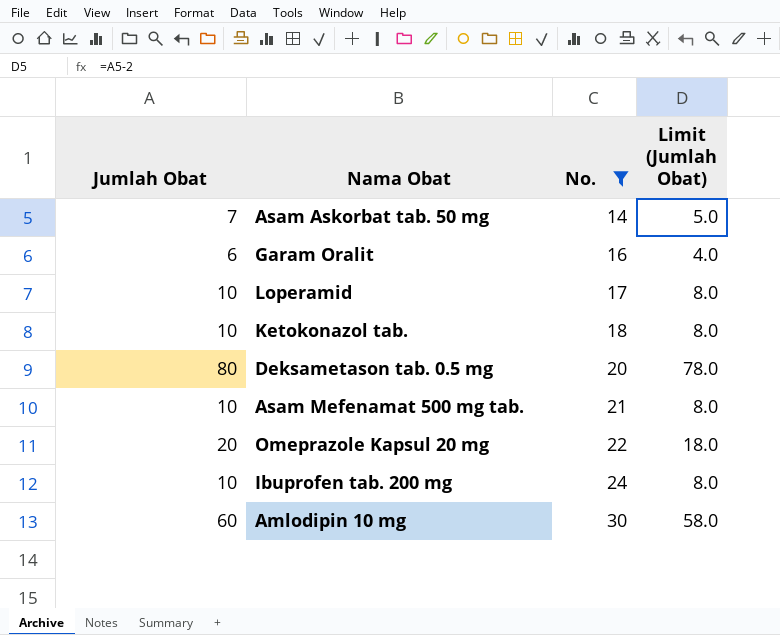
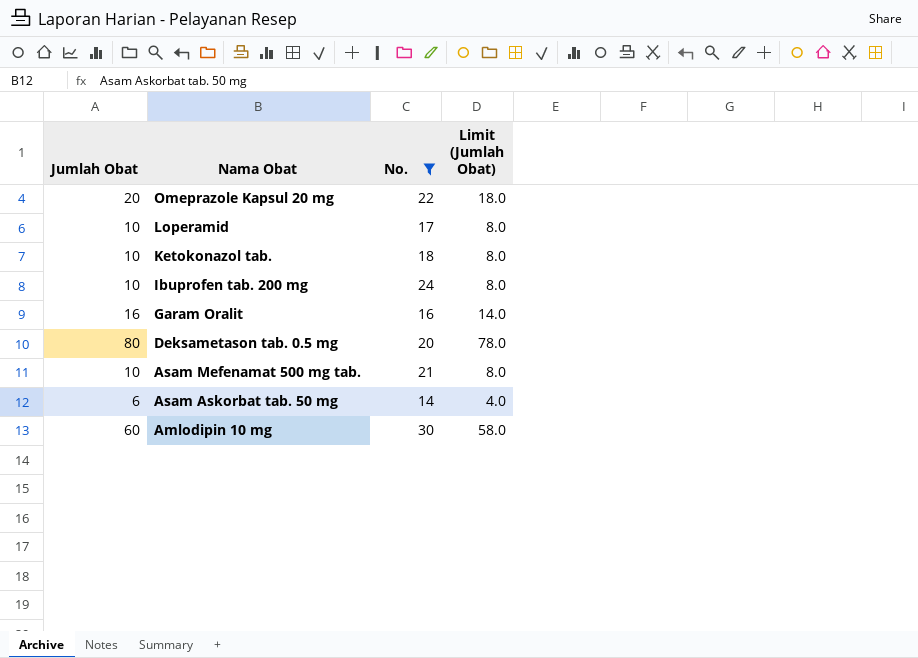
row order: No. ascending -> Nama Obat descending
Garam Oralit | Jumlah Obat: 6 -> 16
Garam Oralit | Limit (Jumlah Obat): 4.0 -> 14.0
Asam Askorbat tab. 50 mg | Jumlah Obat: 7 -> 6
Asam Askorbat tab. 50 mg | Limit (Jumlah Obat): 5.0 -> 4.0

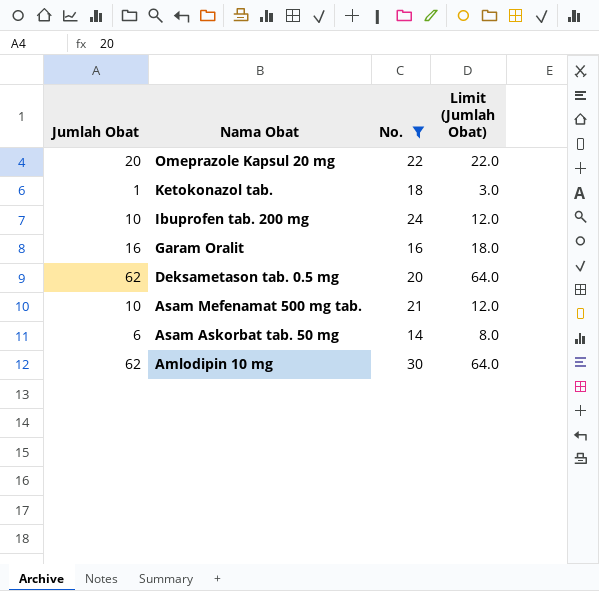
column Limit (Jumlah Obat) | formula: [Jumlah Obat] - 2 -> [Jumlah Obat] + 2
row Loperamid: 10 | 17 | 8.0 -> none
Ketokonazol tab. | Jumlah Obat: 10 -> 1
Deksametason tab. 0.5 mg | Jumlah Obat: 80 -> 62
Amlodipin 10 mg | Jumlah Obat: 60 -> 62

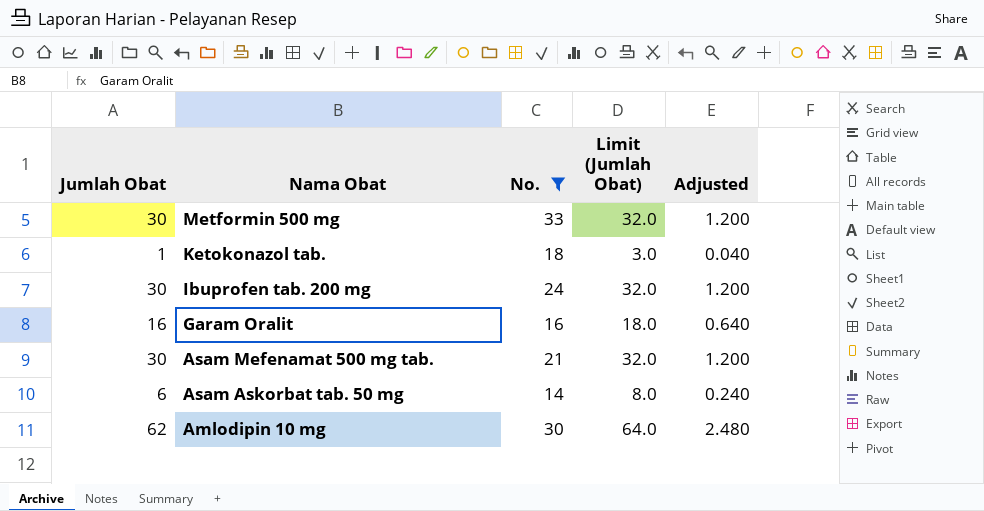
column Adjusted | formula: none -> [Jumlah Obat] * 0.04
row Omeprazole Kapsul 20 mg: 20 | 22 | 22.0 -> none
row Deksametason tab. 0.5 mg: 62 | 20 | 64.0 -> none
row Metformin 500 mg: none -> 30 | 33 | 32.0 | 1.200
Ibuprofen tab. 200 mg | Jumlah Obat: 10 -> 30
Ibuprofen tab. 200 mg | Limit (Jumlah Obat): 12.0 -> 32.0
Asam Mefenamat 500 mg tab. | Jumlah Obat: 10 -> 30
Asam Mefenamat 500 mg tab. | Limit (Jumlah Obat): 12.0 -> 32.0

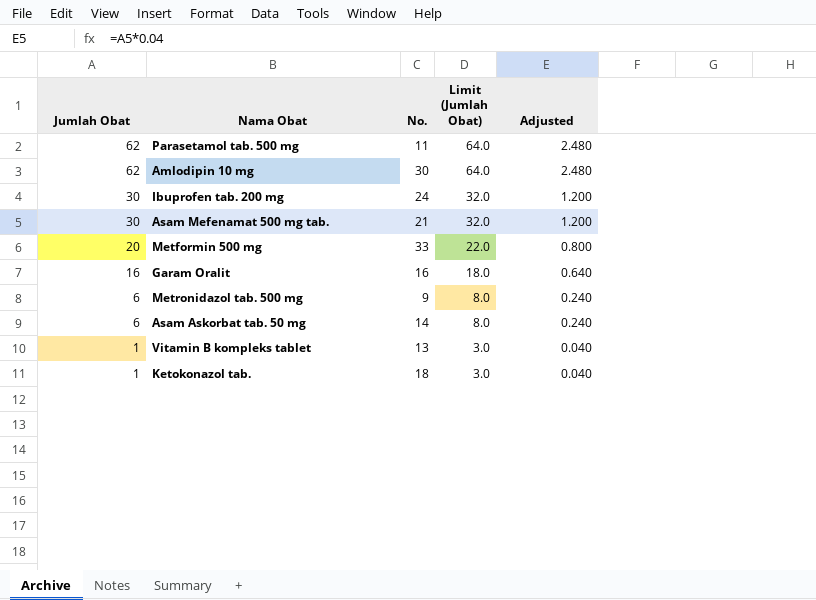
filter: No. >= 14 -> none
row order: Nama Obat descending -> Jumlah Obat descending
Metformin 500 mg | Jumlah Obat: 30 -> 20
Metformin 500 mg | Limit (Jumlah Obat): 32.0 -> 22.0
Metformin 500 mg | Adjusted: 1.200 -> 0.800

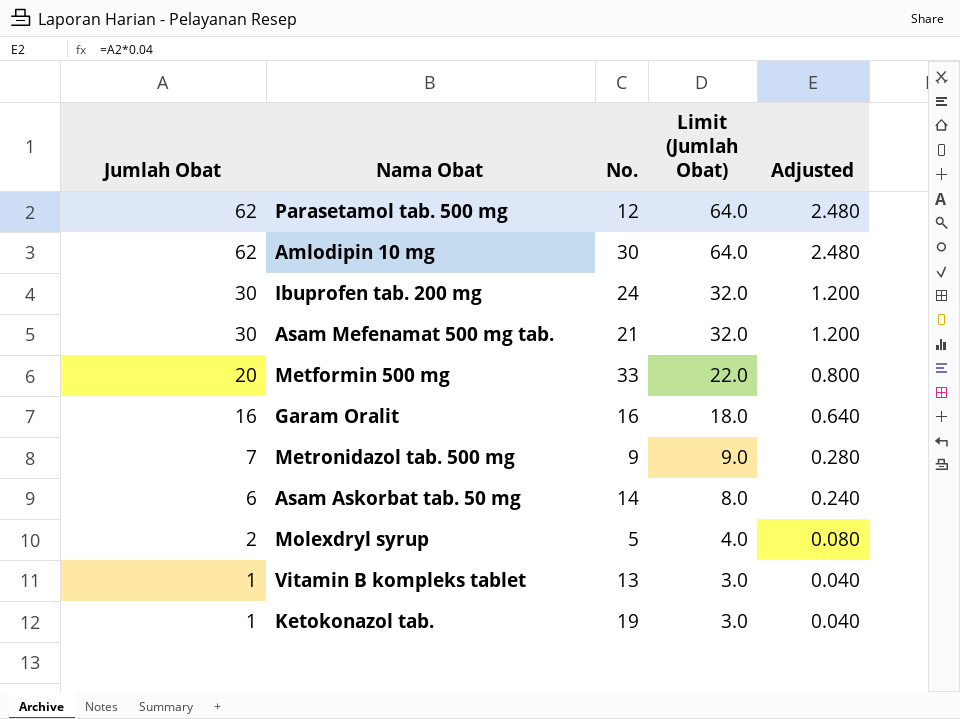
Parasetamol tab. 500 mg | No.: 11 -> 12
Metronidazol tab. 500 mg | Jumlah Obat: 6 -> 7
Metronidazol tab. 500 mg | Limit (Jumlah Obat): 8.0 -> 9.0
Metronidazol tab. 500 mg | Adjusted: 0.240 -> 0.280
row Molexdryl syrup: none -> 2 | 5 | 4.0 | 0.080
Ketokonazol tab. | No.: 18 -> 19

